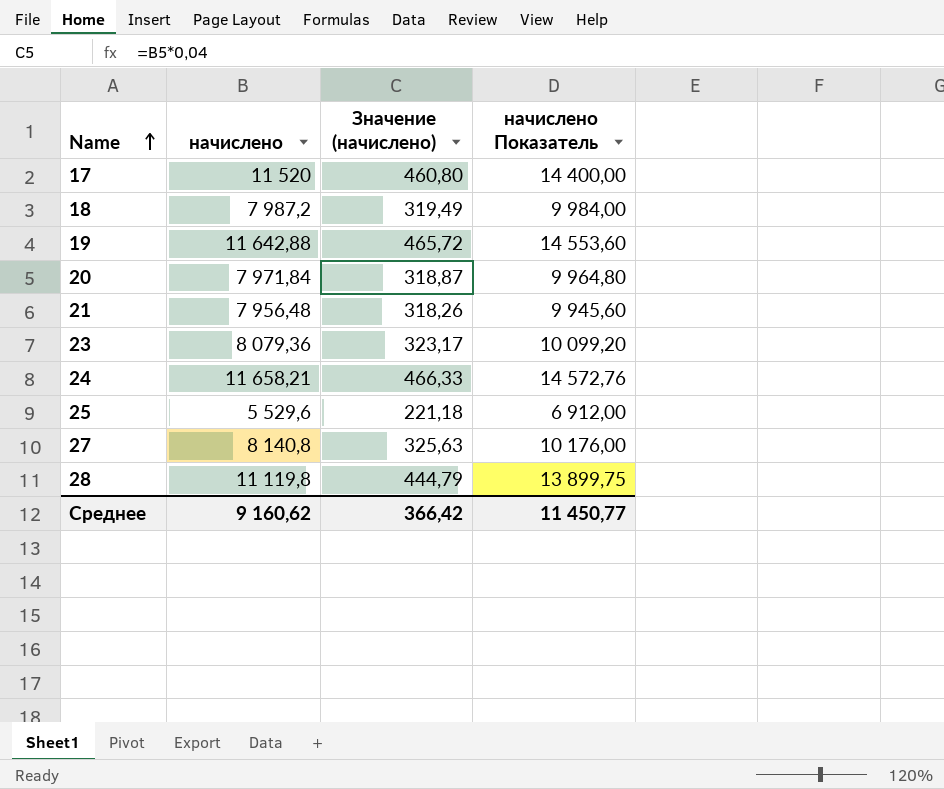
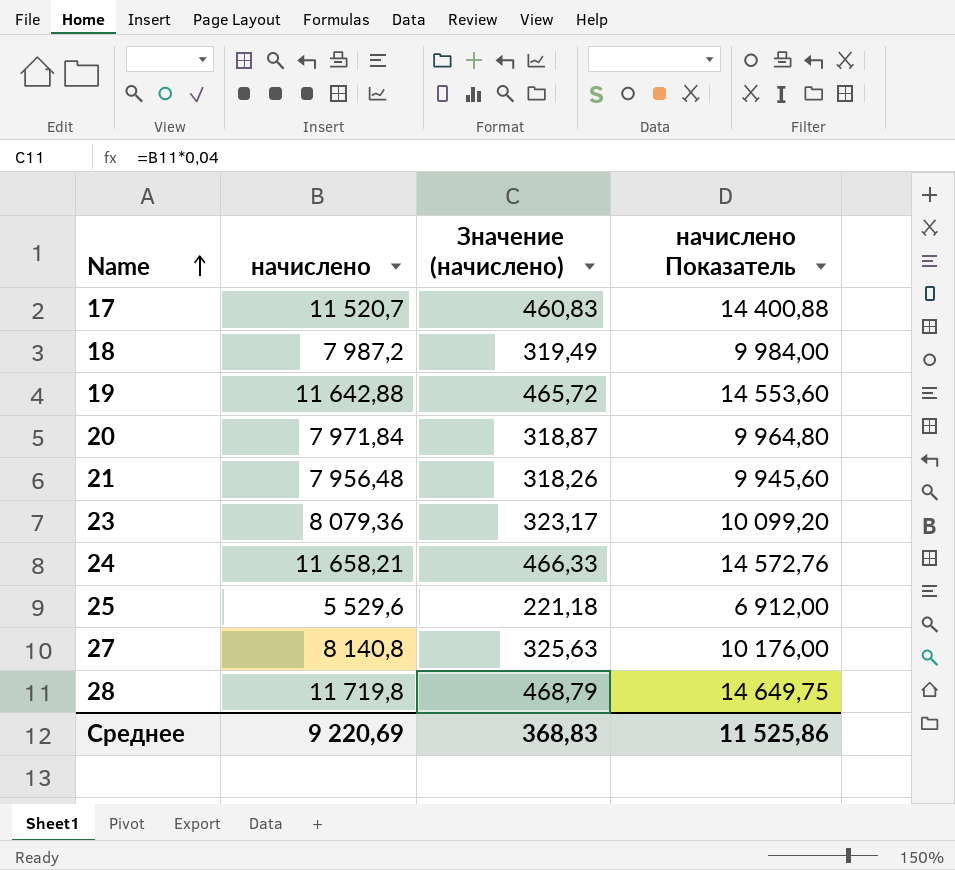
17 | начислено: 11 520 -> 11 520,7
17 | Значение (начислено): 460,80 -> 460,83
17 | начислено Показатель: 14 400,00 -> 14 400,88
28 | начислено: 11 119,8 -> 11 719,8
28 | Значение (начислено): 444,79 -> 468,79
28 | начислено Показатель: 13 899,75 -> 14 649,75
Среднее | начислено: 9 160,62 -> 9 220,69
Среднее | Значение (начислено): 366,42 -> 368,83
Среднее | начислено Показатель: 11 450,77 -> 11 525,86

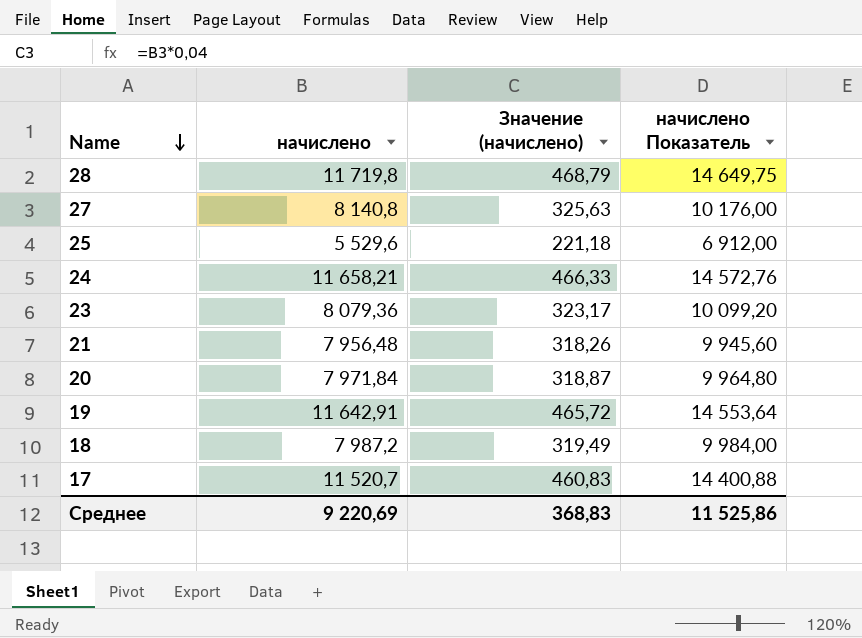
row order: Name ascending -> Name descending
19 | начислено: 11 642,88 -> 11 642,91
19 | начислено Показатель: 14 553,60 -> 14 553,64

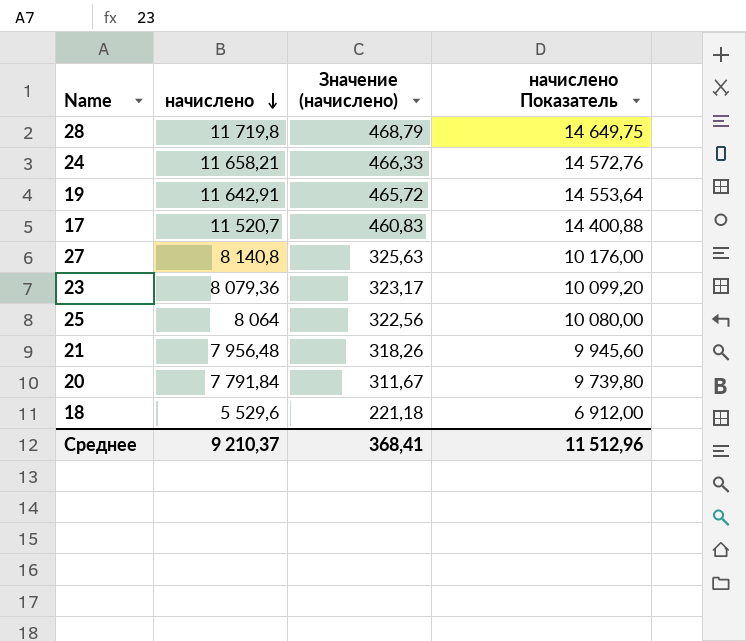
row order: Name descending -> начислено descending
25 | начислено: 5 529,6 -> 8 064
25 | Значение (начислено): 221,18 -> 322,56
25 | начислено Показатель: 6 912,00 -> 10 080,00
20 | начислено: 7 971,84 -> 7 791,84
20 | Значение (начислено): 318,87 -> 311,67
20 | начислено Показатель: 9 964,80 -> 9 739,80
18 | начислено: 7 987,2 -> 5 529,6
18 | Значение (начислено): 319,49 -> 221,18
18 | начислено Показатель: 9 984,00 -> 6 912,00
Среднее | начислено: 9 220,69 -> 9 210,37
Среднее | Значение (начислено): 368,83 -> 368,41
Среднее | начислено Показатель: 11 525,86 -> 11 512,96

